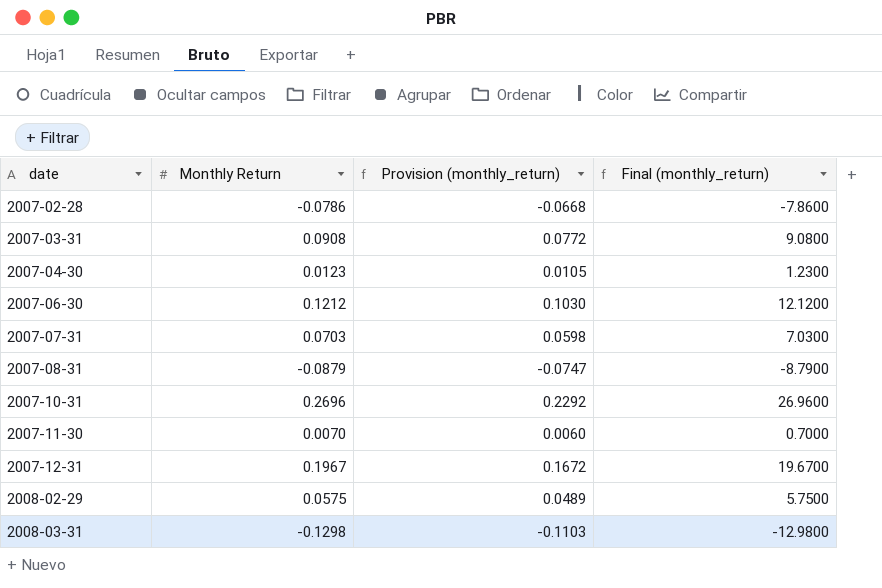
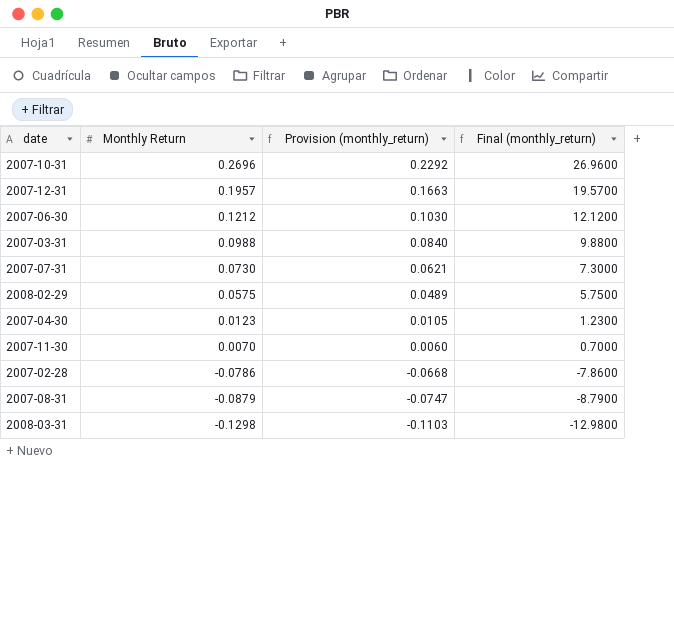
row order: date ascending -> Monthly Return descending
2007-12-31 | Monthly Return: 0.1967 -> 0.1957
2007-12-31 | Provision (monthly_return): 0.1672 -> 0.1663
2007-12-31 | Final (monthly_return): 19.6700 -> 19.5700
2007-03-31 | Monthly Return: 0.0908 -> 0.0988
2007-03-31 | Provision (monthly_return): 0.0772 -> 0.0840
2007-03-31 | Final (monthly_return): 9.0800 -> 9.8800
2007-07-31 | Monthly Return: 0.0703 -> 0.0730
2007-07-31 | Provision (monthly_return): 0.0598 -> 0.0621
2007-07-31 | Final (monthly_return): 7.0300 -> 7.3000

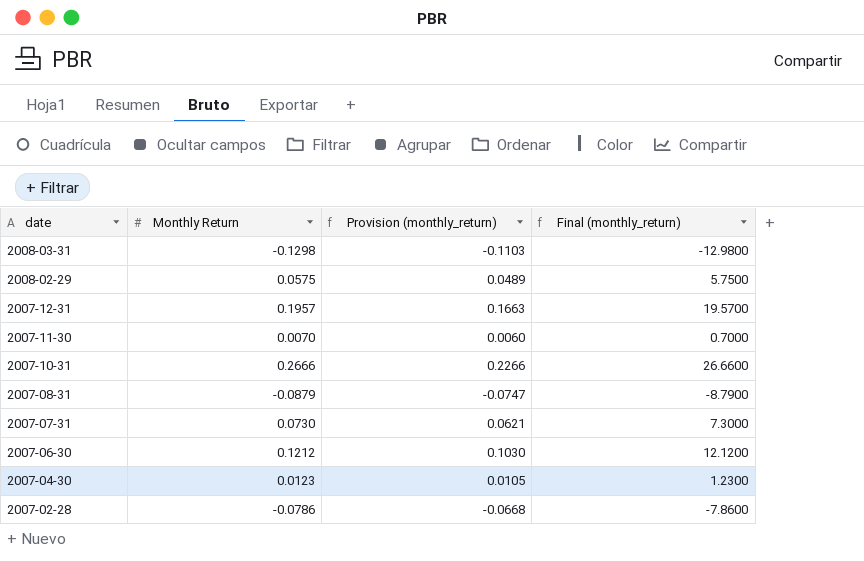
row order: Monthly Return descending -> date descending
row 2007-03-31: 0.0988 | 0.0840 | 9.8800 -> none
2007-10-31 | Monthly Return: 0.2696 -> 0.2666
2007-10-31 | Provision (monthly_return): 0.2292 -> 0.2266
2007-10-31 | Final (monthly_return): 26.9600 -> 26.6600

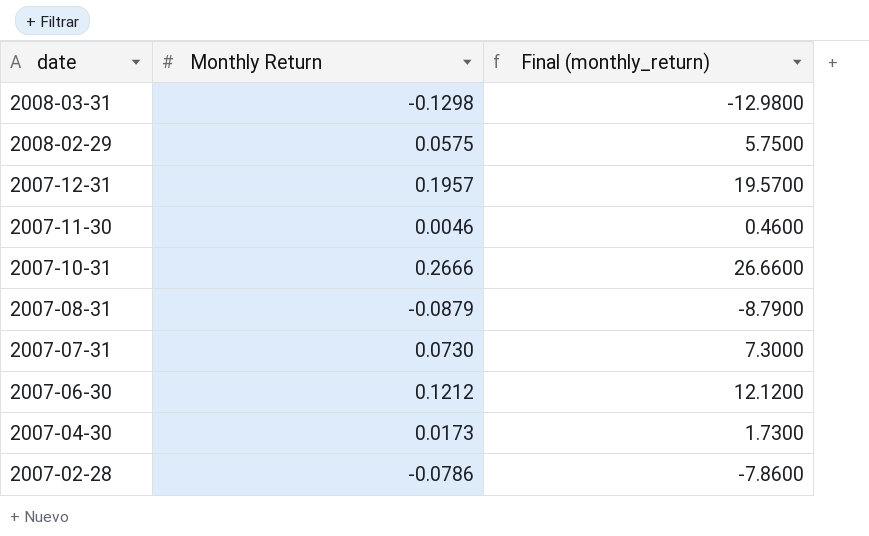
column Provision (monthly_return) | formula: [Monthly Return] * 0.85 -> none
2007-11-30 | Monthly Return: 0.0070 -> 0.0046
2007-11-30 | Final (monthly_return): 0.7000 -> 0.4600
2007-04-30 | Monthly Return: 0.0123 -> 0.0173
2007-04-30 | Final (monthly_return): 1.2300 -> 1.7300

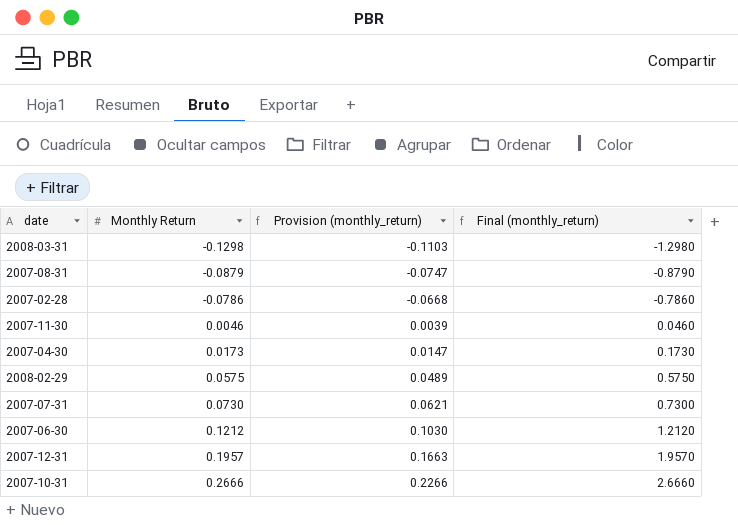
row order: date descending -> Monthly Return ascending
column Provision (monthly_return) | formula: none -> [Monthly Return] * 0.85
column Final (monthly_return) | formula: [Monthly Return] * 100 -> [Monthly Return] * 10

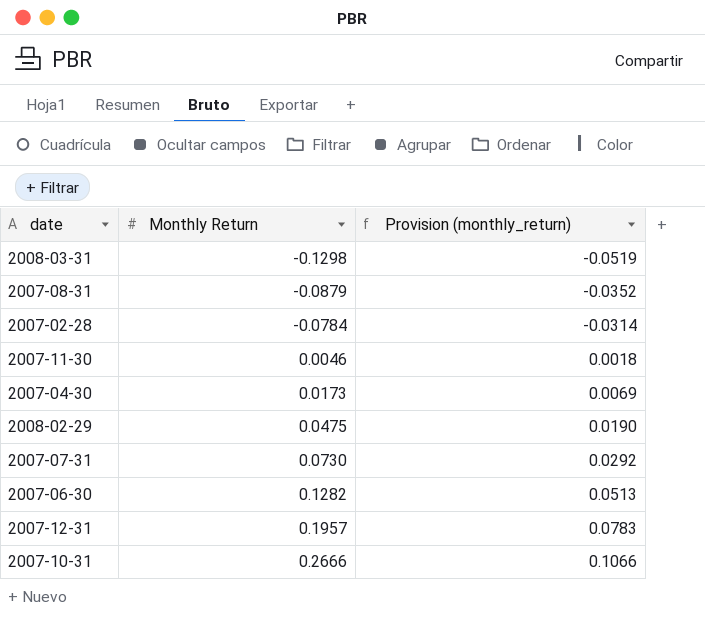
column Final (monthly_return) | formula: [Monthly Return] * 10 -> none
column Provision (monthly_return) | formula: [Monthly Return] * 0.85 -> [Monthly Return] * 0.4
2007-02-28 | Monthly Return: -0.0786 -> -0.0784
2008-02-29 | Monthly Return: 0.0575 -> 0.0475
2007-06-30 | Monthly Return: 0.1212 -> 0.1282

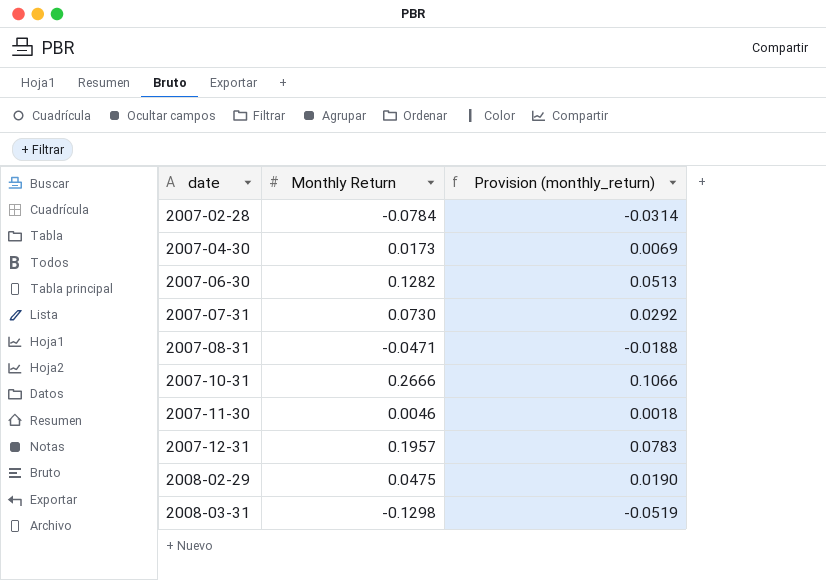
row order: Monthly Return ascending -> date ascending
2007-08-31 | Monthly Return: -0.0879 -> -0.0471
2007-08-31 | Provision (monthly_return): -0.0352 -> -0.0188

